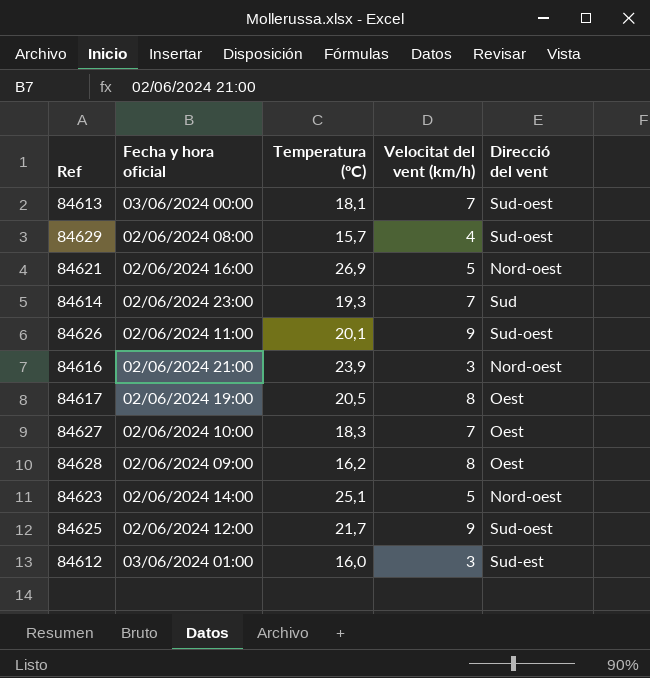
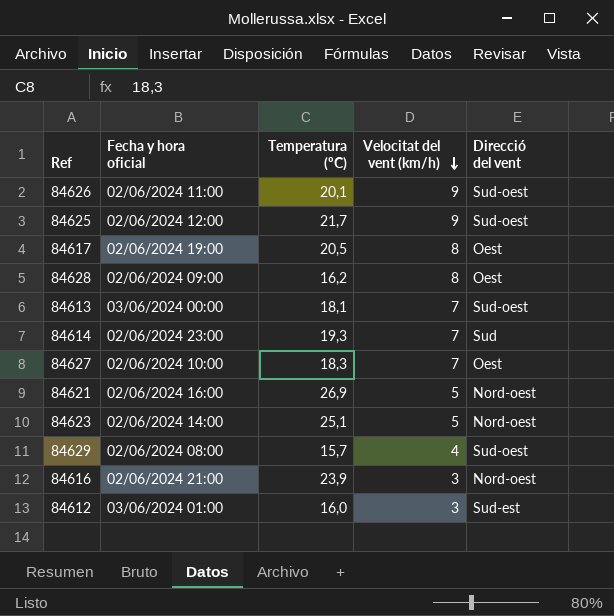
row order: none -> Velocitat del vent (km/h) descending

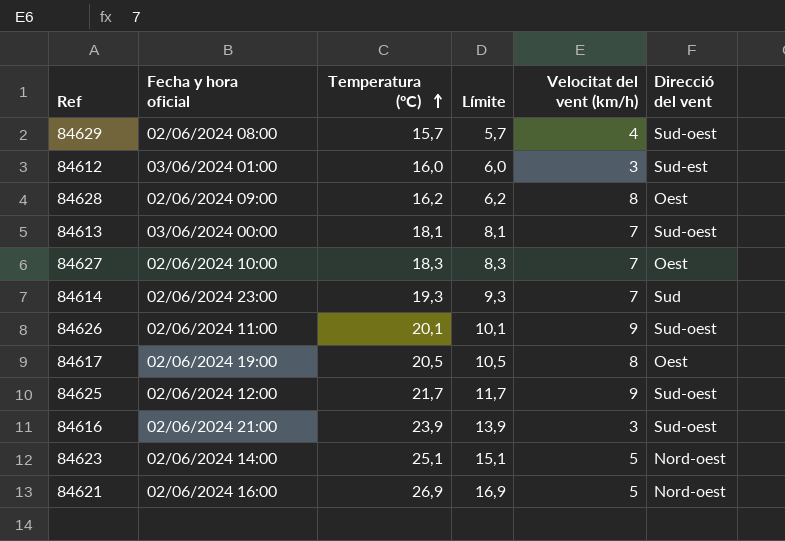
row order: Velocitat del vent (km/h) descending -> Temperatura (ºC) ascending
column Límite | formula: none -> [Temperatura (ºC)] - 10
84616 | Direcció del vent: Nord-oest -> Sud-oest

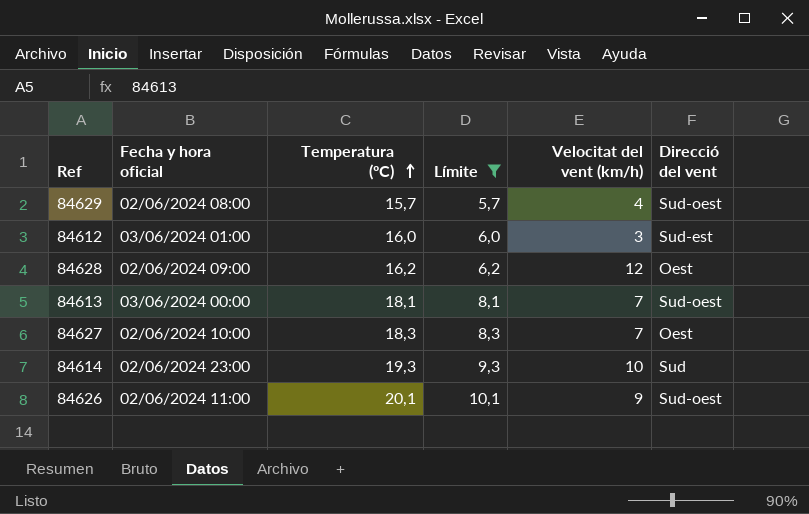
filter: none -> Límite <= 10,1
84628 | Velocitat del vent (km/h): 8 -> 12
84614 | Velocitat del vent (km/h): 7 -> 10

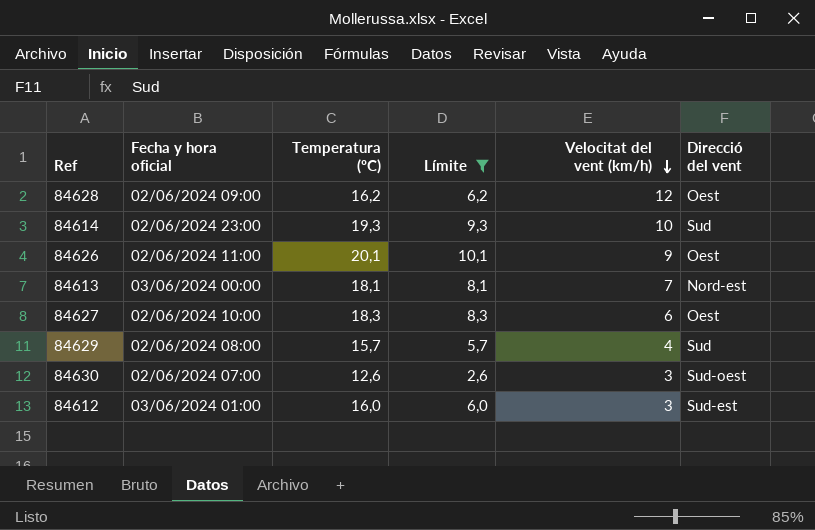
row order: Temperatura (ºC) ascending -> Velocitat del vent (km/h) descending
84626 | Direcció del vent: Sud-oest -> Oest
84613 | Direcció del vent: Sud-oest -> Nord-est
84627 | Velocitat del vent (km/h): 7 -> 6
84629 | Direcció del vent: Sud-oest -> Sud
row 84630: none -> 02/06/2024 07:00 | 12,6 | 2,6 | 3 | Sud-oest

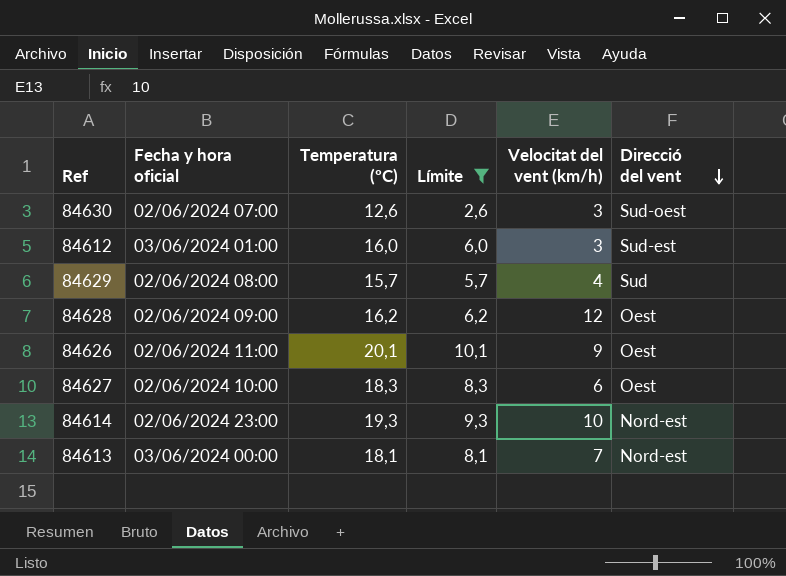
row order: Velocitat del vent (km/h) descending -> Direcció del vent descending
84614 | Direcció del vent: Sud -> Nord-est

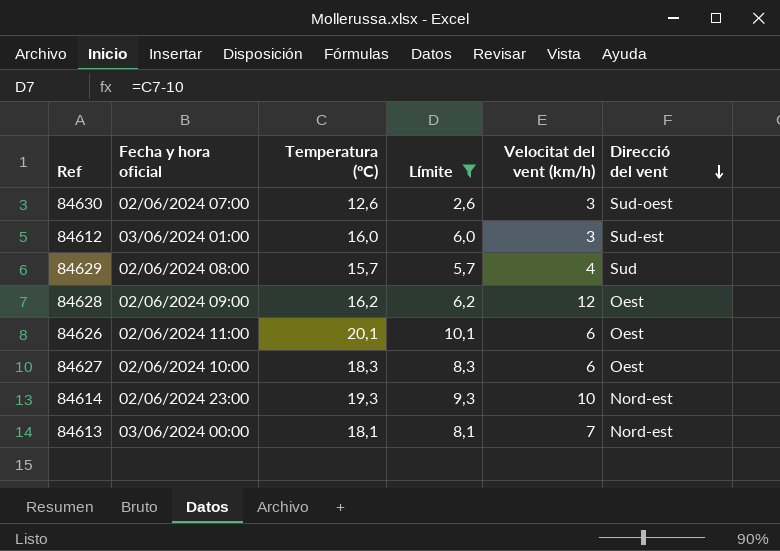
84626 | Velocitat del vent (km/h): 9 -> 6

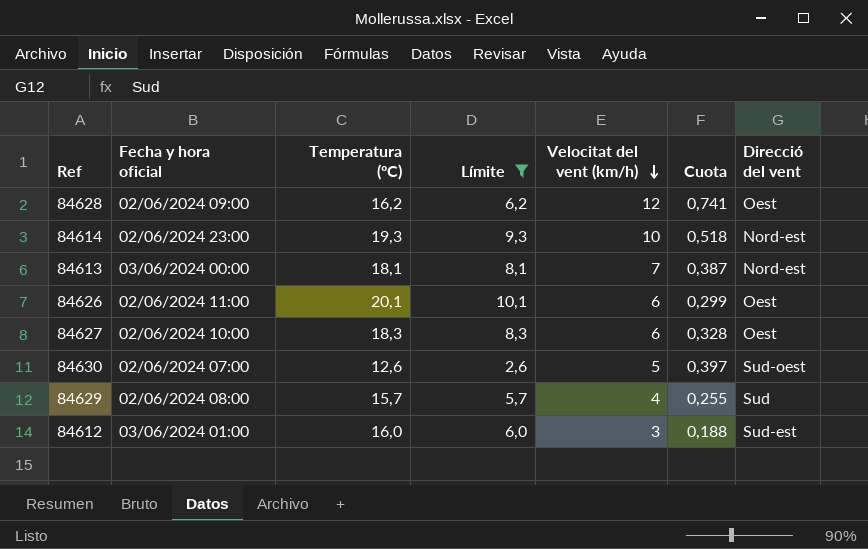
row order: Direcció del vent descending -> Velocitat del vent (km/h) descending
column Cuota | formula: none -> [Velocitat del vent (km/h)] / [Temperatura (ºC)]
84630 | Velocitat del vent (km/h): 3 -> 5

